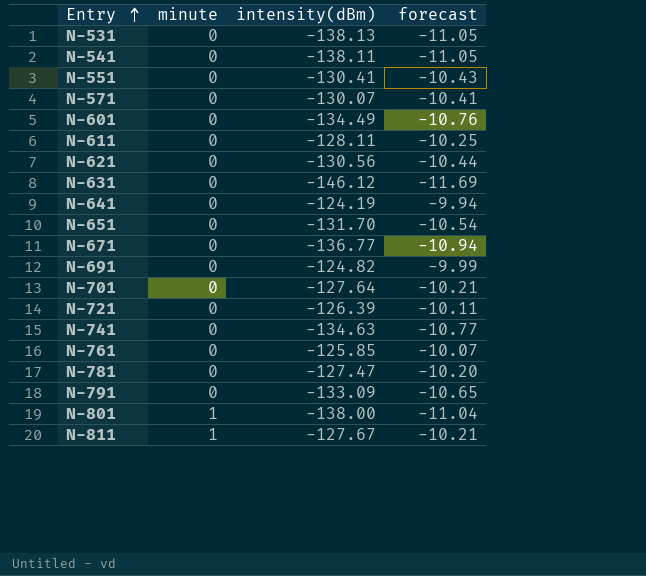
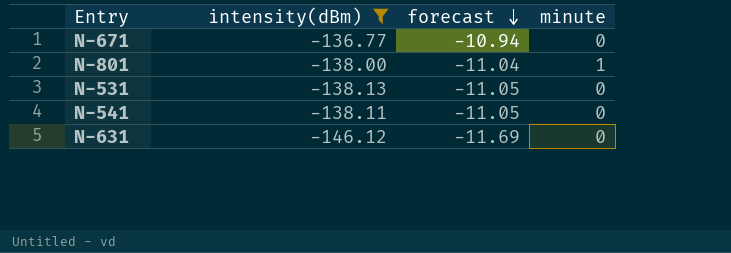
filter: none -> intensity(dBm) <= -136.77
row order: Entry ascending -> forecast descending
column minute | position: 2 -> 4

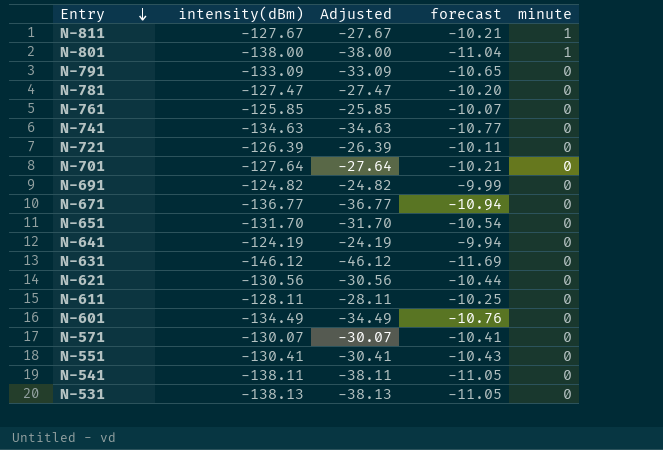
filter: intensity(dBm) <= -136.77 -> none
row order: forecast descending -> Entry descending
column Adjusted | formula: none -> [intensity(dBm)] + 100

